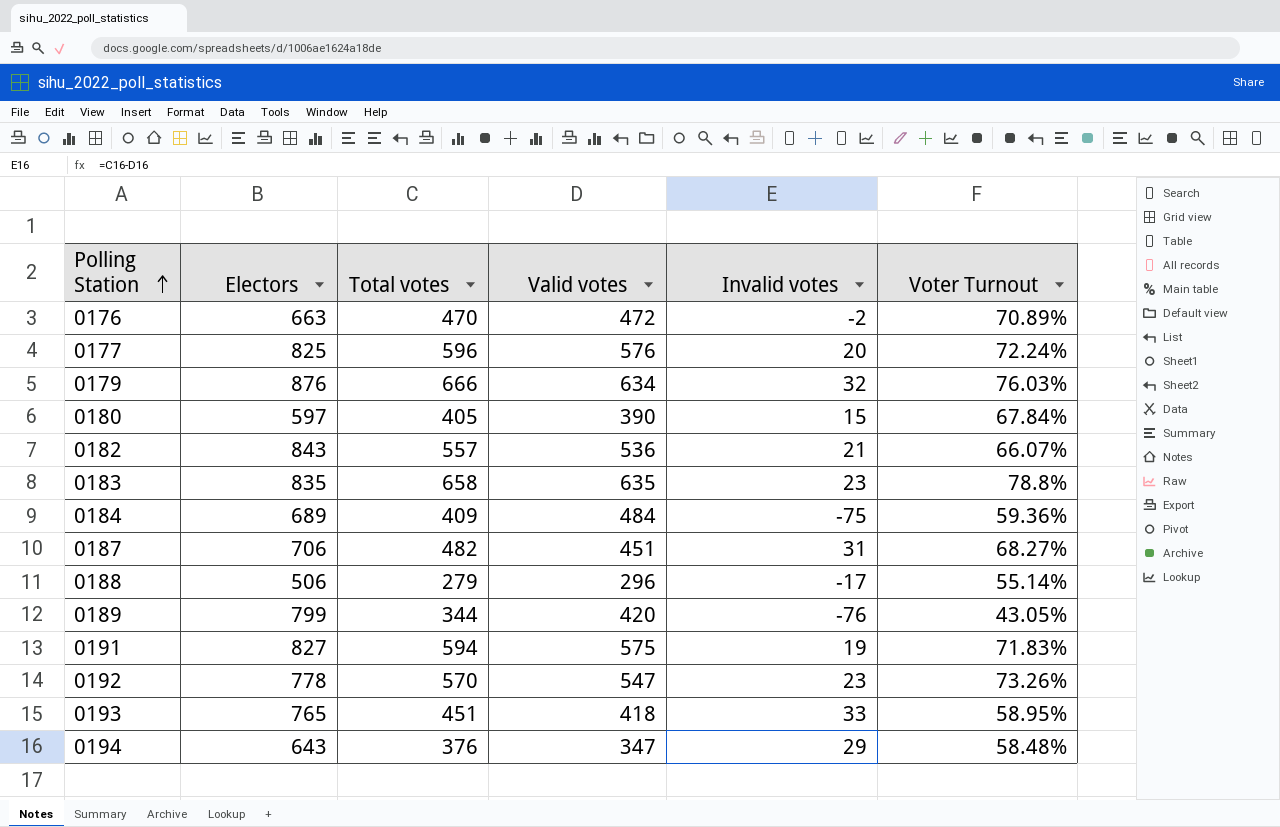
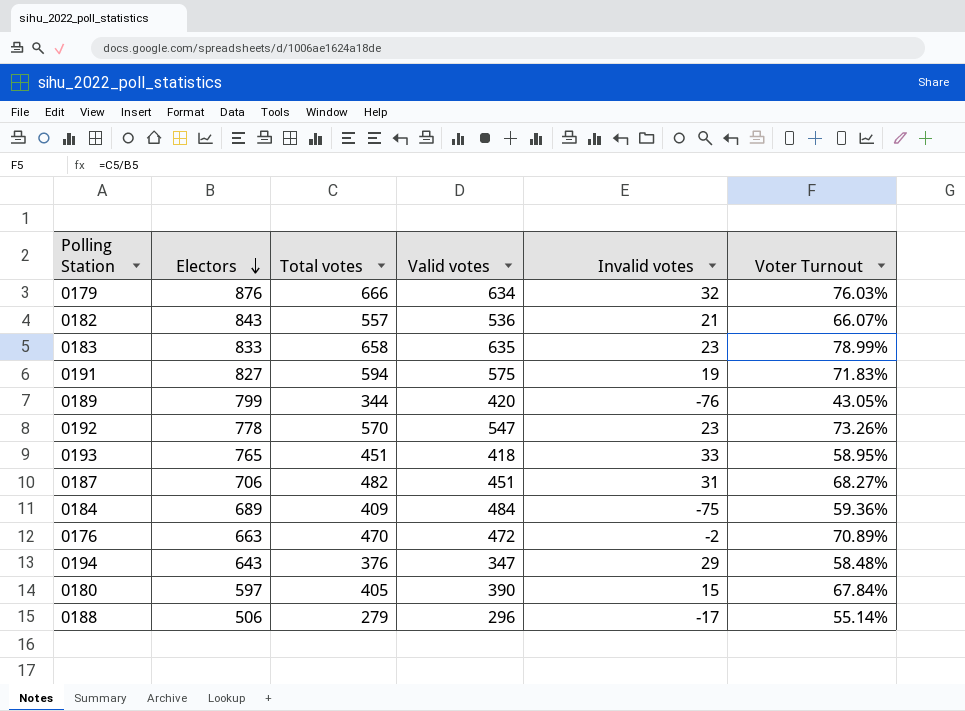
row order: Polling Station ascending -> Electors descending
row 0177: 825 | 596 | 576 | 20 | 72.24% -> none
0183 | Electors: 835 -> 833
0183 | Voter Turnout: 78.8% -> 78.99%

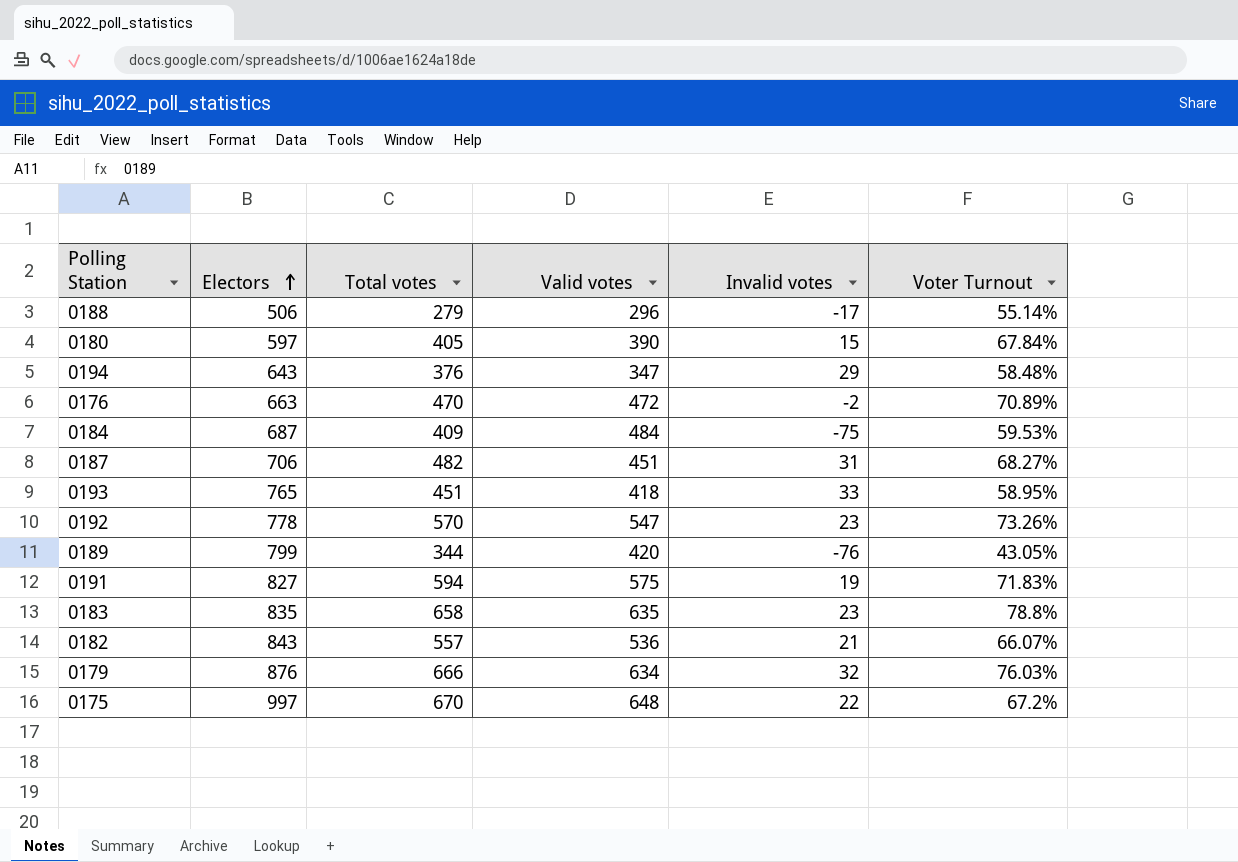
row order: Electors descending -> Electors ascending
0184 | Electors: 689 -> 687
0184 | Voter Turnout: 59.36% -> 59.53%
0183 | Electors: 833 -> 835
0183 | Voter Turnout: 78.99% -> 78.8%
row 0175: none -> 997 | 670 | 648 | 22 | 67.2%

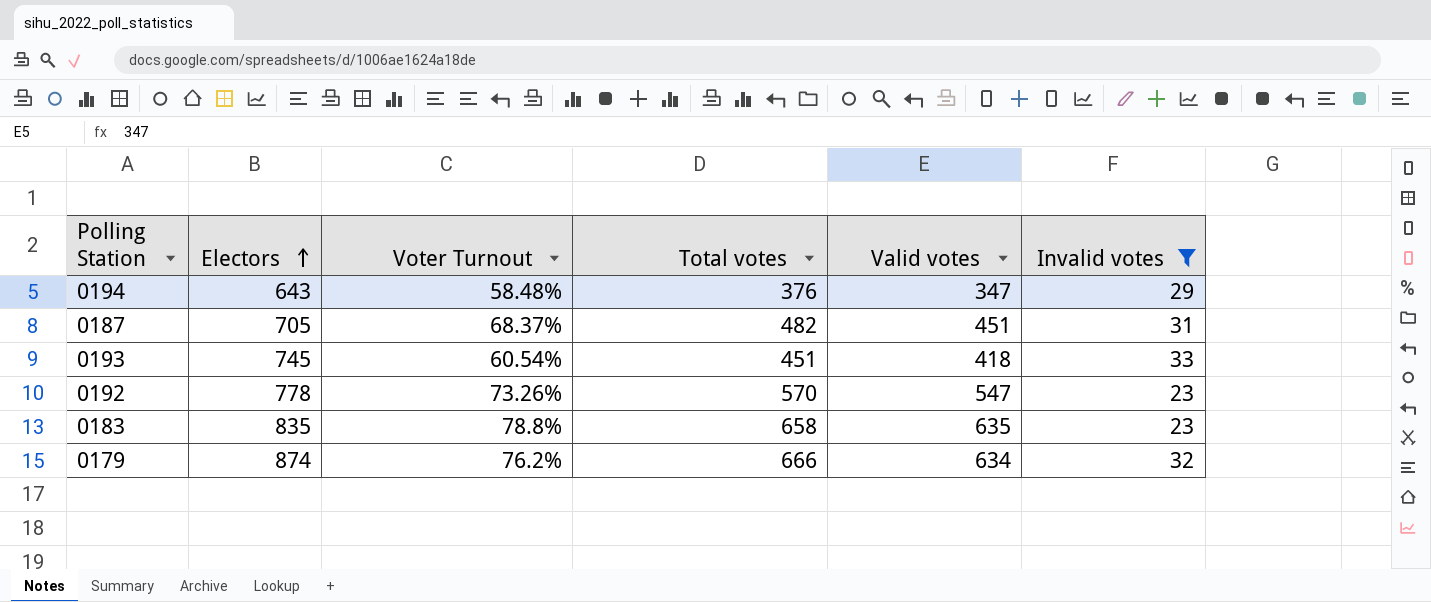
filter: none -> Invalid votes >= 23
column Voter Turnout | position: 6 -> 3
0187 | Electors: 706 -> 705
0187 | Voter Turnout: 68.27% -> 68.37%
0193 | Electors: 765 -> 745
0193 | Voter Turnout: 58.95% -> 60.54%
0179 | Electors: 876 -> 874
0179 | Voter Turnout: 76.03% -> 76.2%

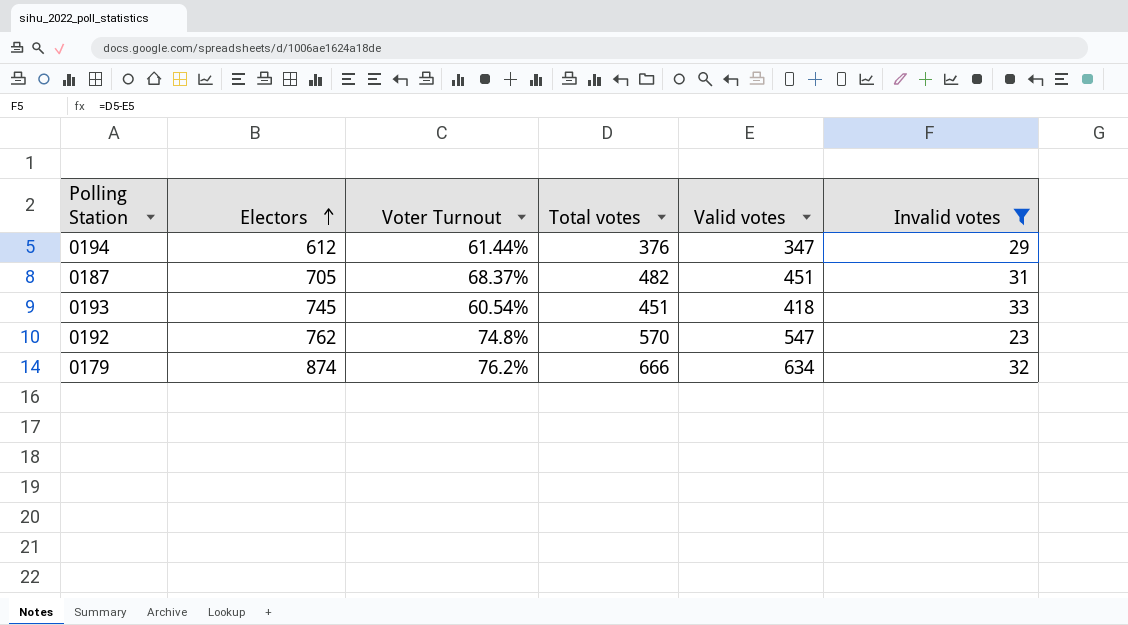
row 0183: 835 | 78.8% | 658 | 635 | 23 -> none
0194 | Electors: 643 -> 612
0194 | Voter Turnout: 58.48% -> 61.44%
0192 | Electors: 778 -> 762
0192 | Voter Turnout: 73.26% -> 74.8%

